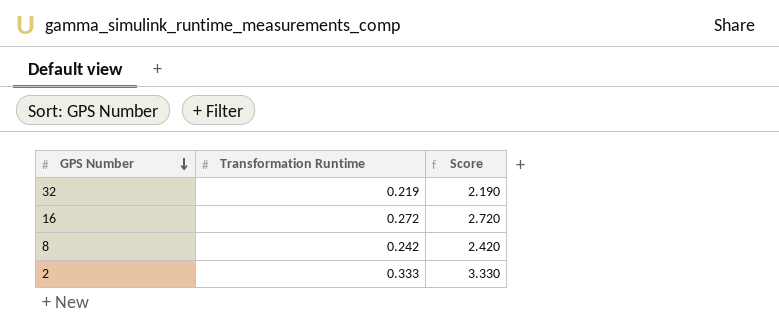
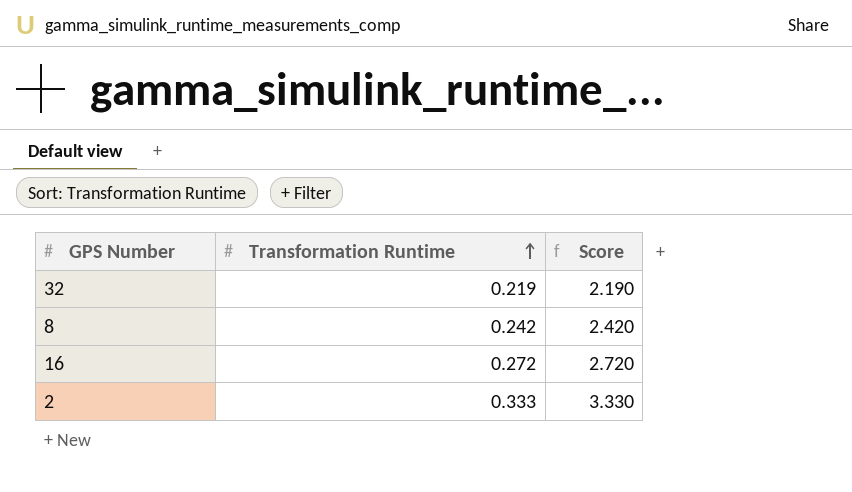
row order: GPS Number descending -> Transformation Runtime ascending

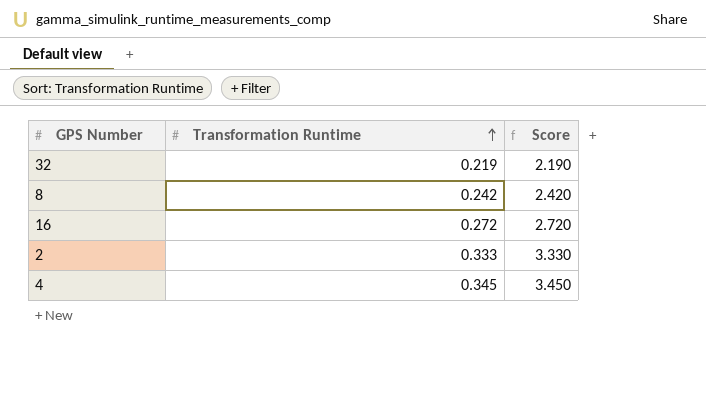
row 4: none -> 0.345 | 3.450

